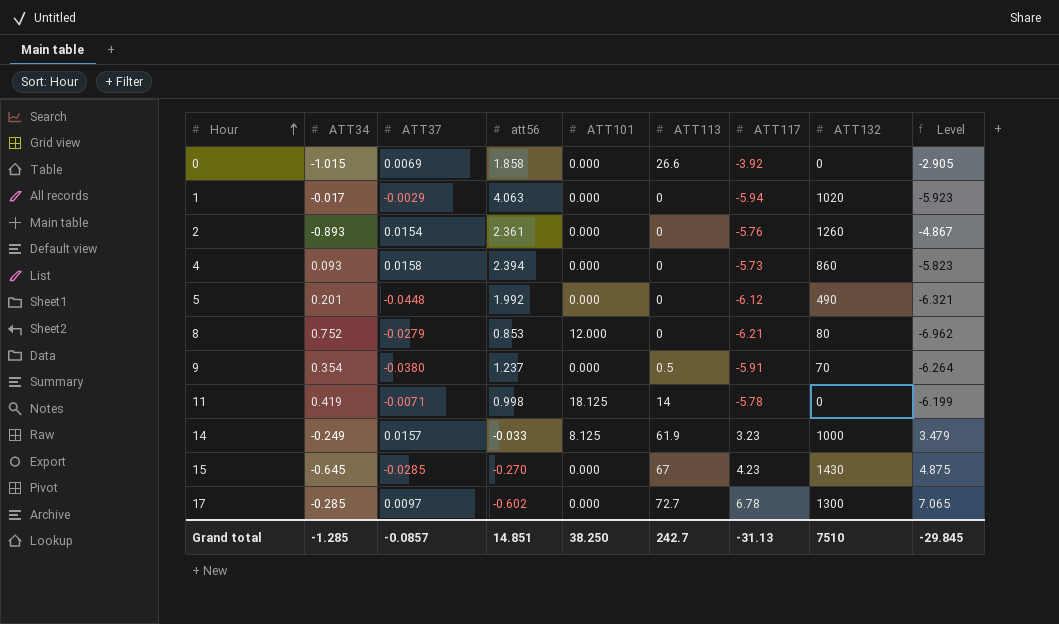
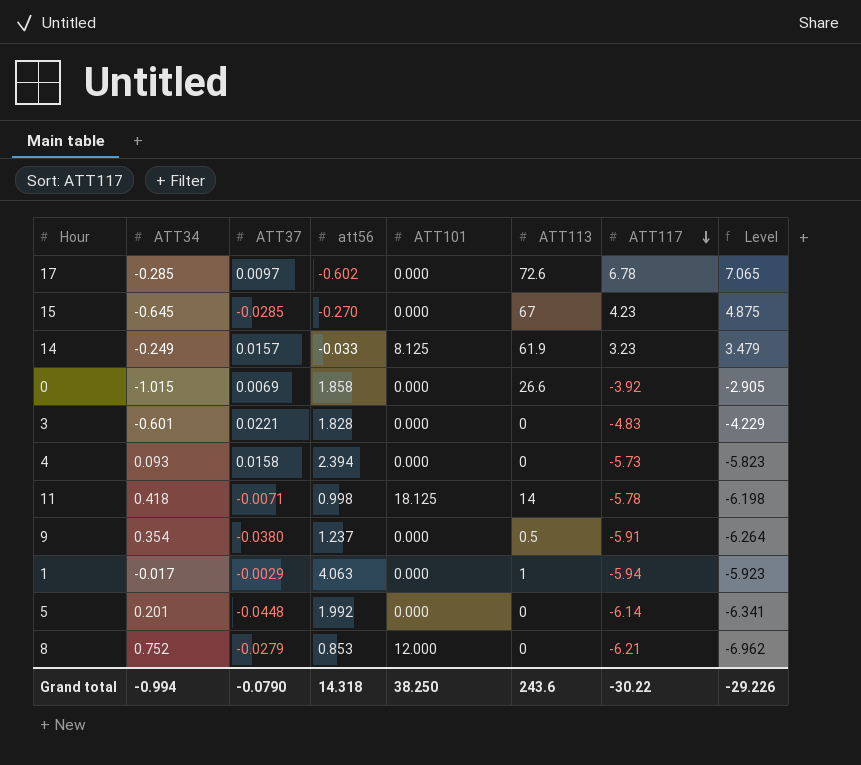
row order: Hour ascending -> ATT117 descending
column ATT132 | position: 8 -> none
row 2: -0.893 | 0.0154 | 2.361 | 0.000 | 0 | -5.76 | 1260 | -4.867 -> none
17 | ATT113: 72.7 -> 72.6
row 3: none -> -0.601 | 0.0221 | 1.828 | 0.000 | 0 | -4.83 | -4.229
11 | ATT34: 0.419 -> 0.418
11 | Level: -6.199 -> -6.198
1 | ATT113: 0 -> 1
5 | ATT117: -6.12 -> -6.14
5 | Level: -6.321 -> -6.341
Grand total | ATT34: -1.285 -> -0.994
Grand total | ATT37: -0.0857 -> -0.0790
Grand total | att56: 14.851 -> 14.318
Grand total | ATT113: 242.7 -> 243.6
Grand total | ATT117: -31.13 -> -30.22
Grand total | Level: -29.845 -> -29.226

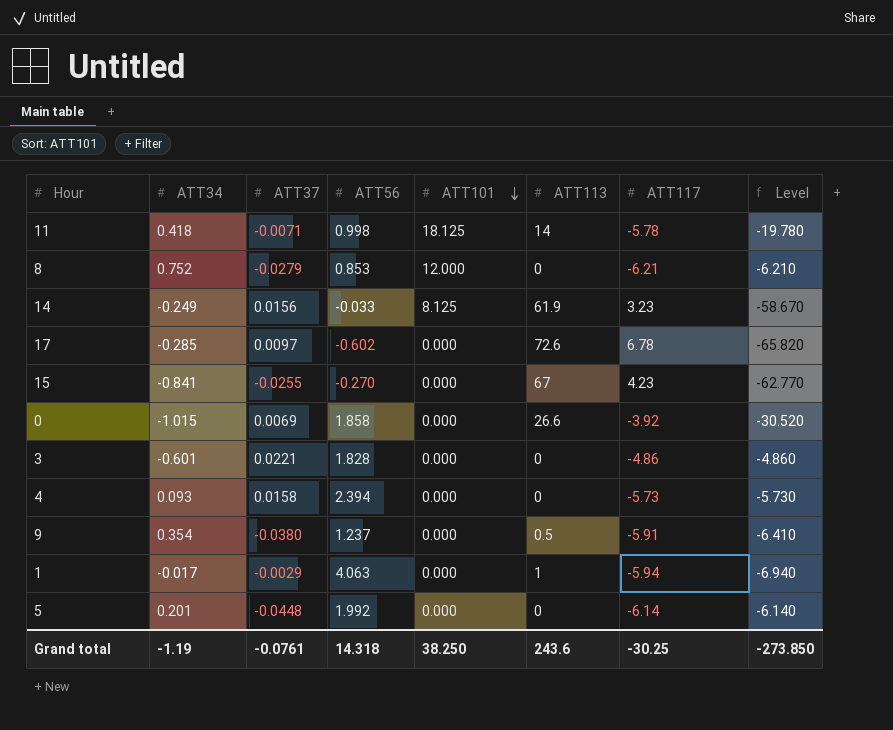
row order: ATT117 descending -> ATT101 descending
column name: att56 -> ATT56
column Level | formula: [ATT117] - [ATT34] -> [ATT117] - [ATT113]
14 | ATT37: 0.0157 -> 0.0156
15 | ATT34: -0.645 -> -0.841
15 | ATT37: -0.0285 -> -0.0255
3 | ATT117: -4.83 -> -4.86
Grand total | ATT34: -0.994 -> -1.19
Grand total | ATT37: -0.0790 -> -0.0761
Grand total | ATT117: -30.22 -> -30.25
Grand total | Level: -29.226 -> -273.850

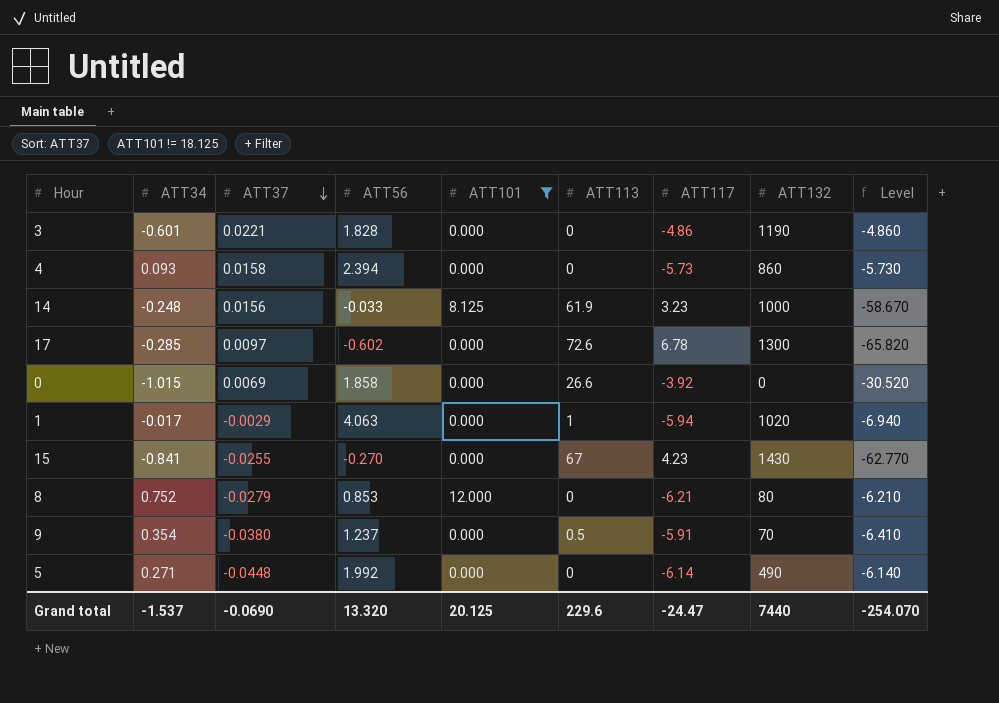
filter: none -> ATT101 != 18.125
row order: ATT101 descending -> ATT37 descending
column ATT132 | position: none -> 8
14 | ATT34: -0.249 -> -0.248
5 | ATT34: 0.201 -> 0.271
Grand total | ATT34: -1.19 -> -1.537
Grand total | ATT37: -0.0761 -> -0.0690
Grand total | ATT56: 14.318 -> 13.320
Grand total | ATT101: 38.250 -> 20.125
Grand total | ATT113: 243.6 -> 229.6
Grand total | ATT117: -30.25 -> -24.47
Grand total | Level: -273.850 -> -254.070

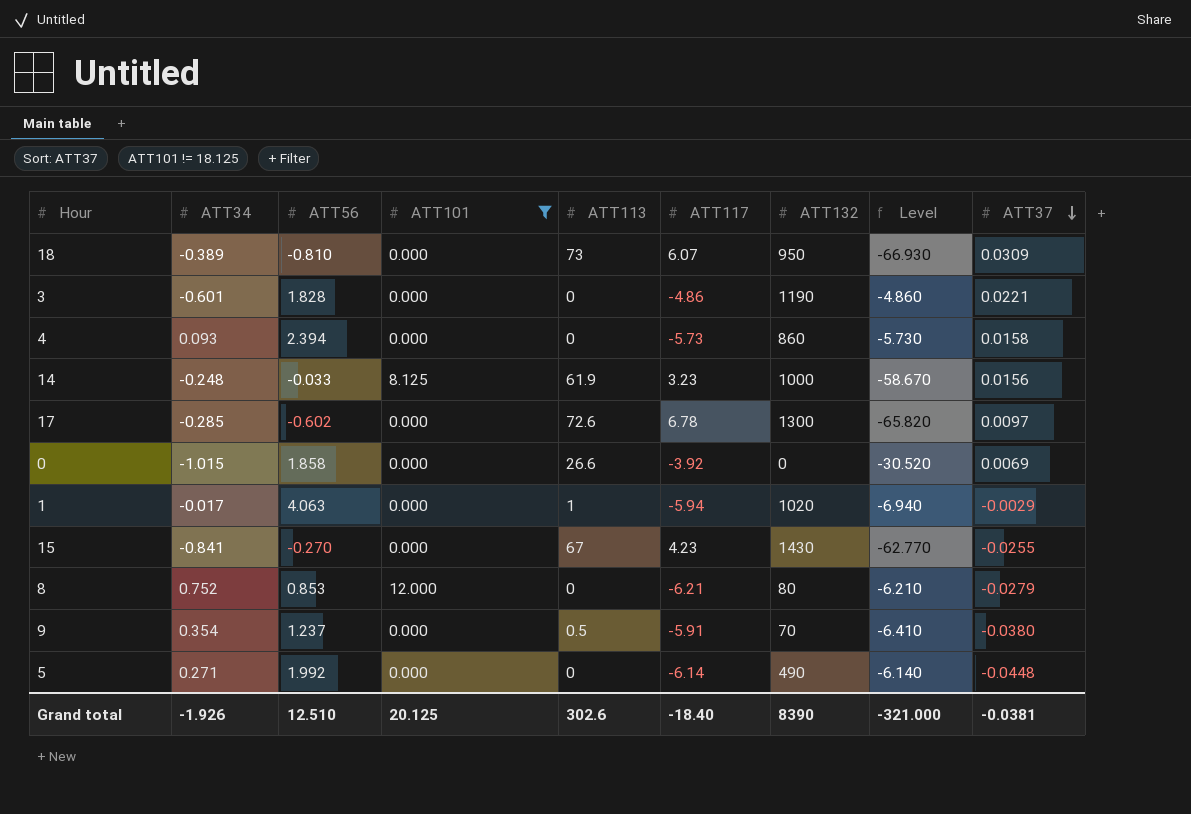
column ATT37 | position: 3 -> 9
row 18: none -> -0.389 | -0.810 | 0.000 | 73 | 6.07 | 950 | -66.930 | 0.0309
Grand total | ATT34: -1.537 -> -1.926
Grand total | ATT56: 13.320 -> 12.510
Grand total | ATT113: 229.6 -> 302.6
Grand total | ATT117: -24.47 -> -18.40
Grand total | ATT132: 7440 -> 8390
Grand total | Level: -254.070 -> -321.000
Grand total | ATT37: -0.0690 -> -0.0381

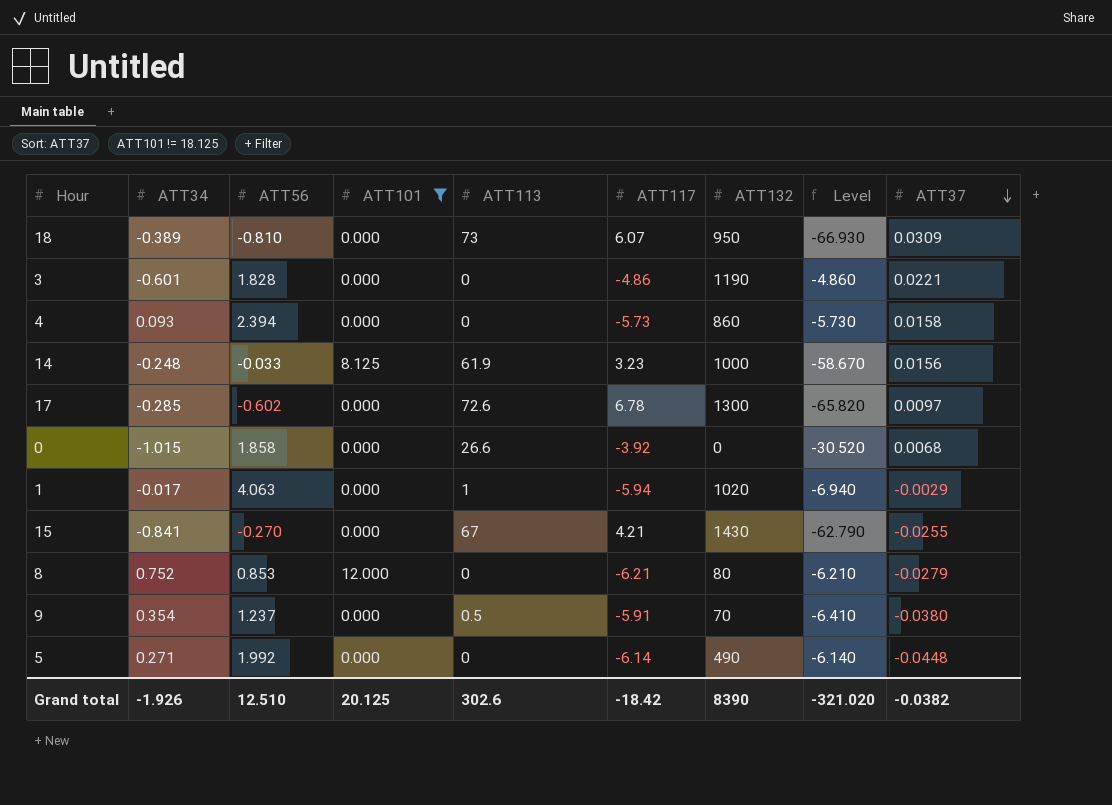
0 | ATT37: 0.0069 -> 0.0068
15 | ATT117: 4.23 -> 4.21
15 | Level: -62.770 -> -62.790
Grand total | ATT117: -18.40 -> -18.42
Grand total | Level: -321.000 -> -321.020
Grand total | ATT37: -0.0381 -> -0.0382

